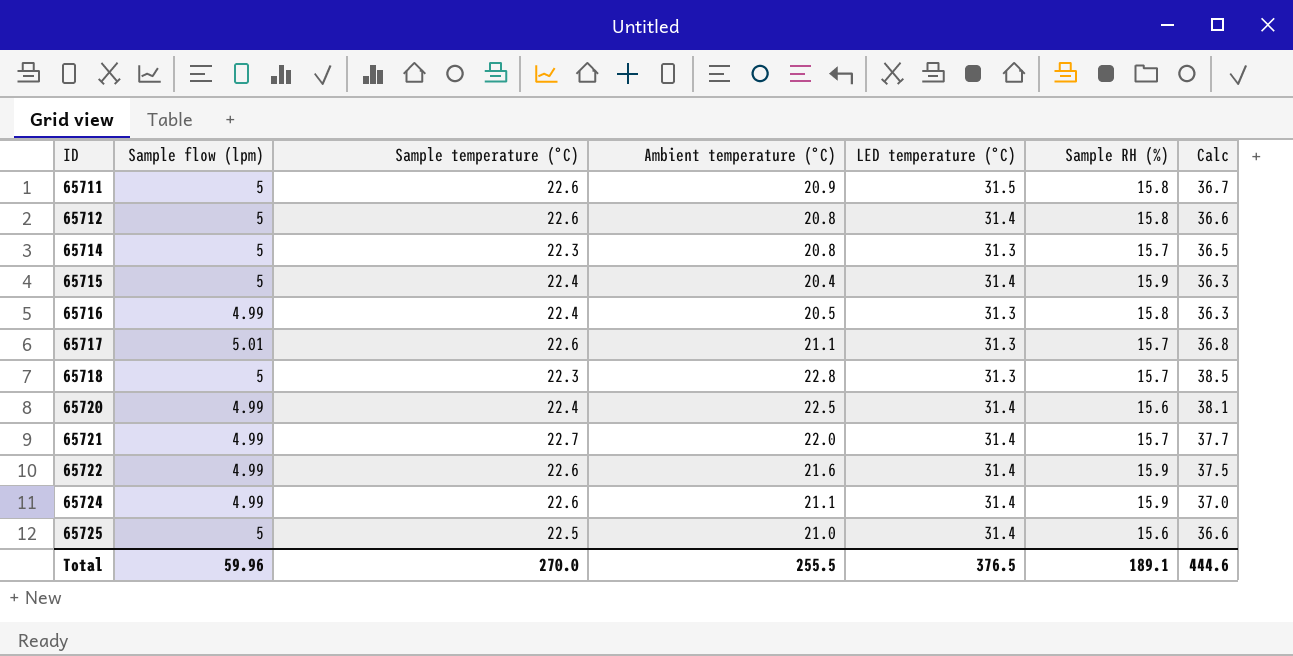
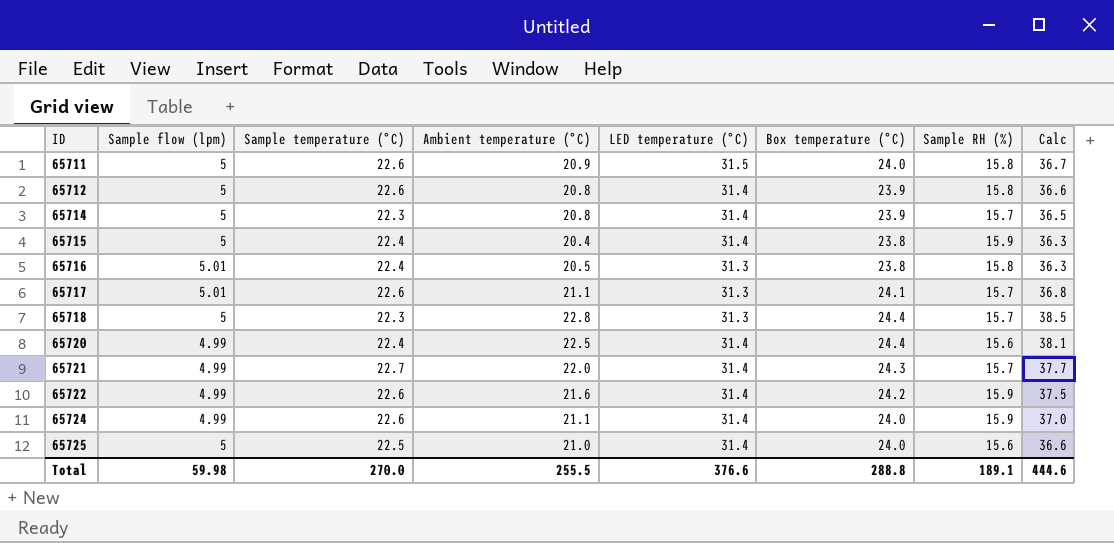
column Box temperature (°C) | position: none -> 6
65714 | LED temperature (°C): 31.3 -> 31.4
65716 | Sample flow (lpm): 4.99 -> 5.01
Total | Sample flow (lpm): 59.96 -> 59.98
Total | LED temperature (°C): 376.5 -> 376.6

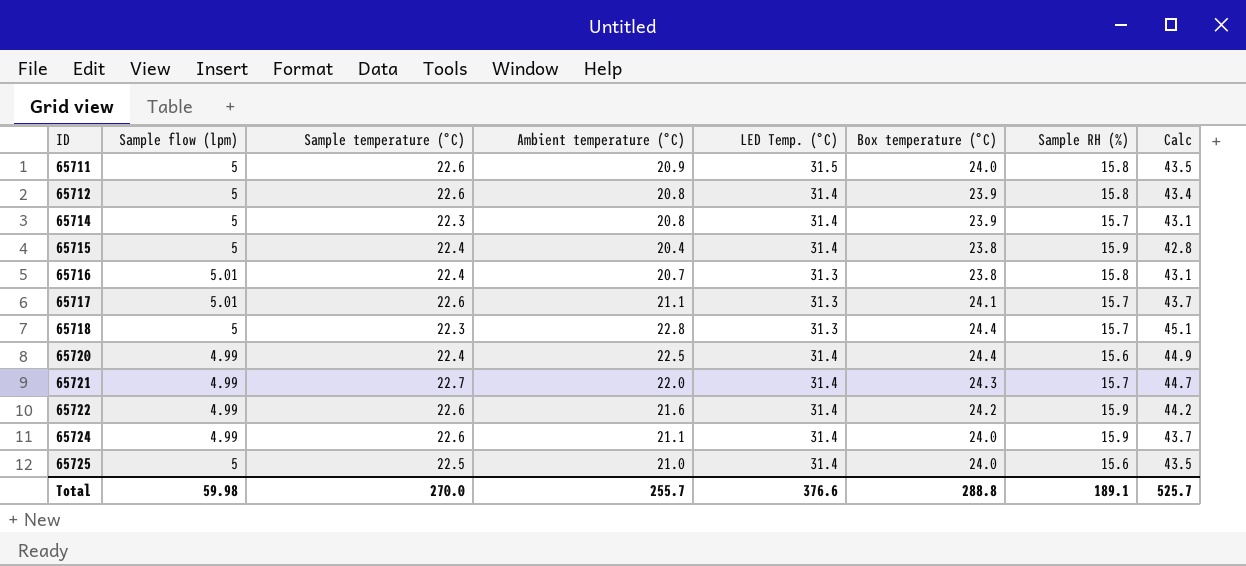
column name: LED temperature (°C) -> LED Temp. (°C)
column Calc | formula: [Ambient temperature (°C)] + [Sample RH (%)] -> [Sample temperature (°C)] + [Ambient temperature (°C)]
65716 | Ambient temperature (°C): 20.5 -> 20.7
Total | Ambient temperature (°C): 255.5 -> 255.7
Total | Calc: 444.6 -> 525.7

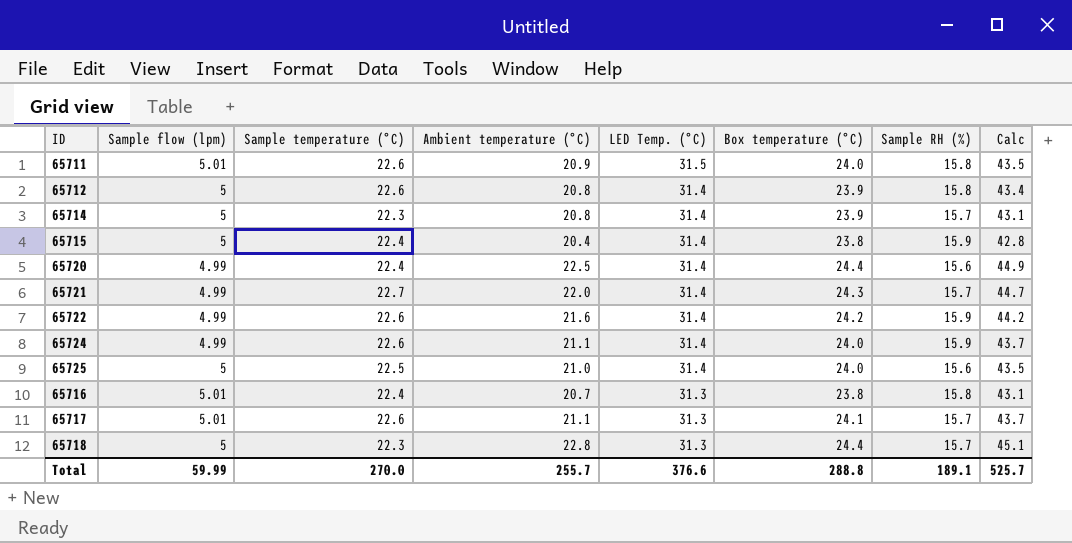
row order: ID ascending -> LED Temp. (°C) descending
65711 | Sample flow (lpm): 5 -> 5.01
Total | Sample flow (lpm): 59.98 -> 59.99

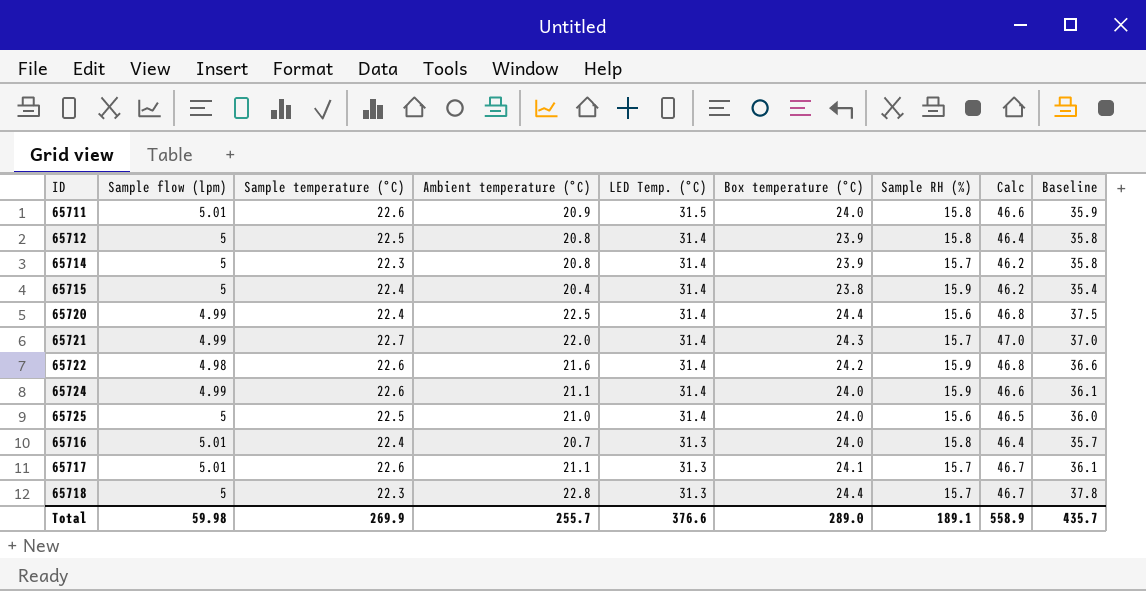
column Calc | formula: [Sample temperature (°C)] + [Ambient temperature (°C)] -> [Sample temperature (°C)] + [Box temperature (°C)]
column Baseline | formula: none -> [Ambient temperature (°C)] + 15
65712 | Sample temperature (°C): 22.6 -> 22.5
65722 | Sample flow (lpm): 4.99 -> 4.98
65716 | Box temperature (°C): 23.8 -> 24.0
Total | Sample flow (lpm): 59.99 -> 59.98
Total | Sample temperature (°C): 270.0 -> 269.9
Total | Box temperature (°C): 288.8 -> 289.0
Total | Calc: 525.7 -> 558.9

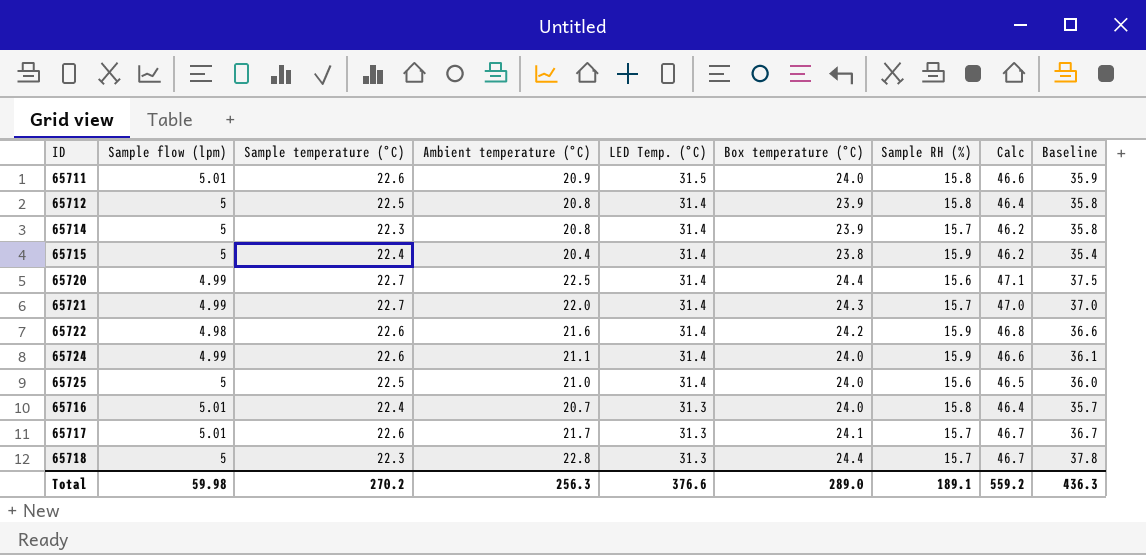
65720 | Sample temperature (°C): 22.4 -> 22.7
65720 | Calc: 46.8 -> 47.1
65717 | Ambient temperature (°C): 21.1 -> 21.7
65717 | Baseline: 36.1 -> 36.7
Total | Sample temperature (°C): 269.9 -> 270.2
Total | Ambient temperature (°C): 255.7 -> 256.3
Total | Calc: 558.9 -> 559.2
Total | Baseline: 435.7 -> 436.3

